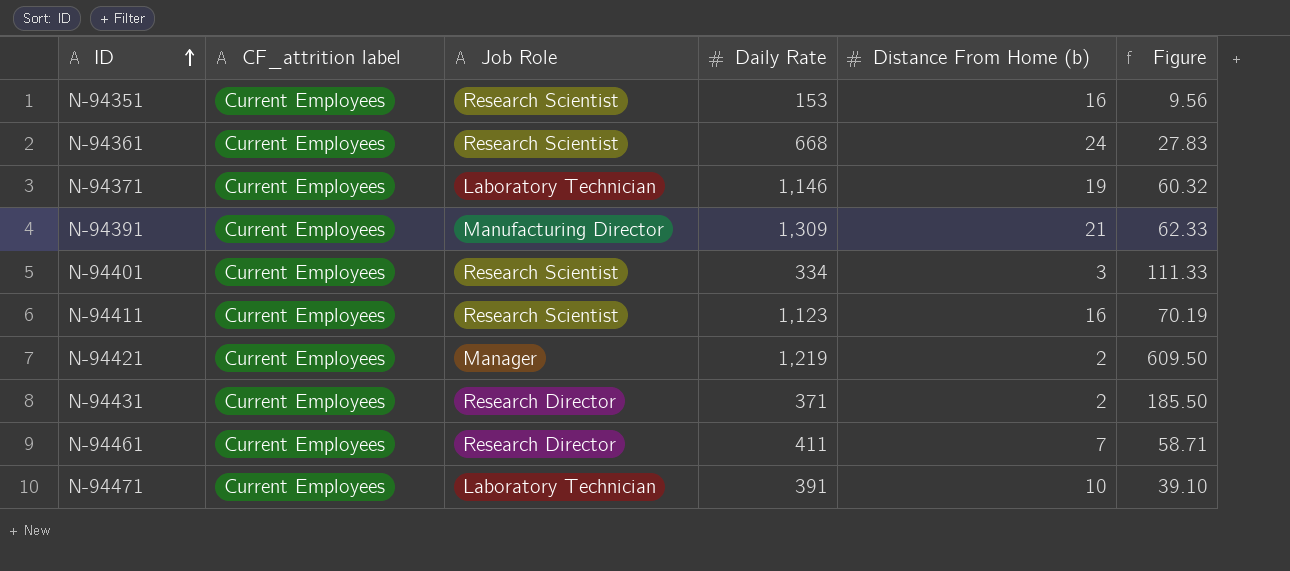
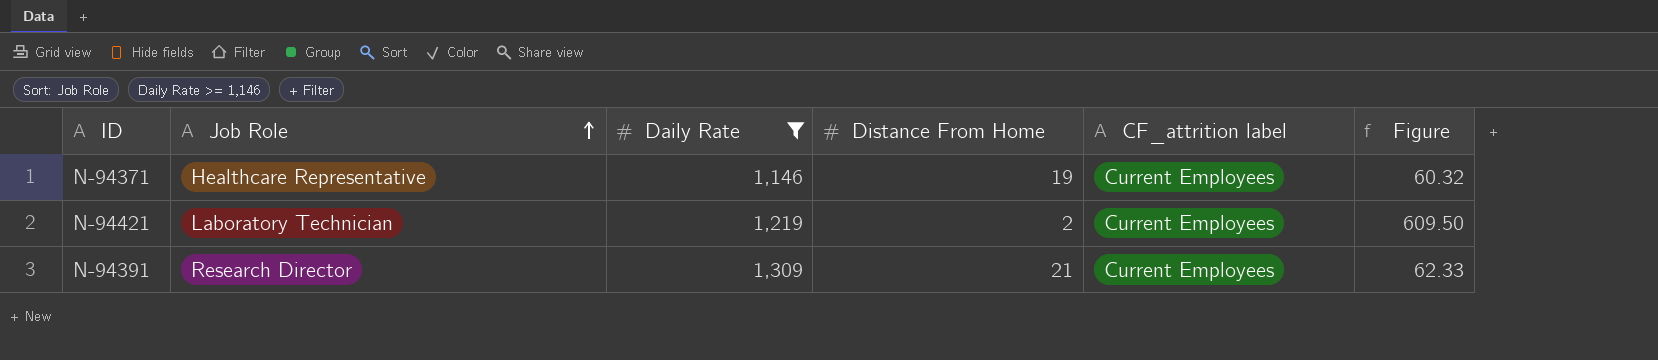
filter: none -> Daily Rate >= 1,146
row order: ID ascending -> Job Role ascending
column name: Distance From Home (b) -> Distance From Home
column CF_attrition label | position: 2 -> 5
N-94371 | Job Role: Laboratory Technician -> Healthcare Representative
N-94421 | Job Role: Manager -> Laboratory Technician
N-94391 | Job Role: Manufacturing Director -> Research Director

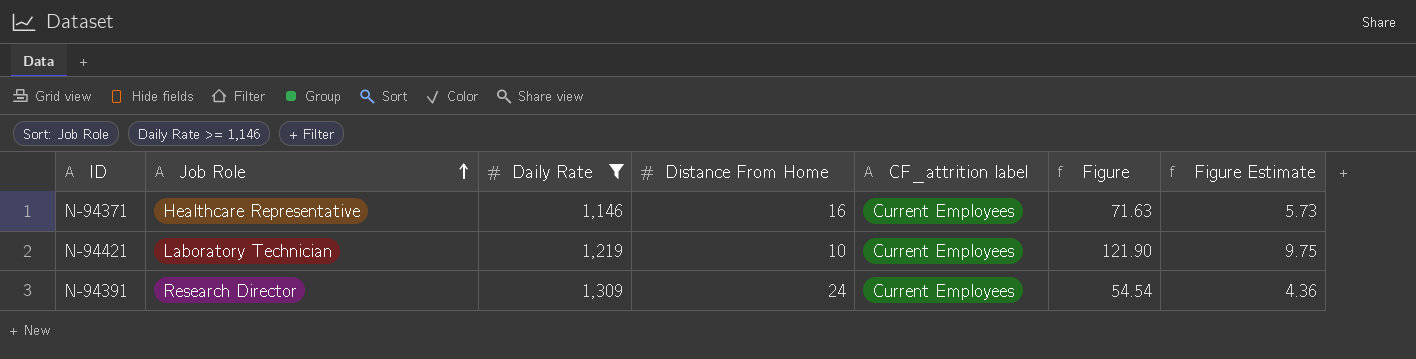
column Figure Estimate | formula: none -> [Figure] * 0.08
N-94371 | Distance From Home: 19 -> 16
N-94371 | Figure: 60.32 -> 71.63
N-94421 | Distance From Home: 2 -> 10
N-94421 | Figure: 609.50 -> 121.90
N-94391 | Distance From Home: 21 -> 24
N-94391 | Figure: 62.33 -> 54.54

